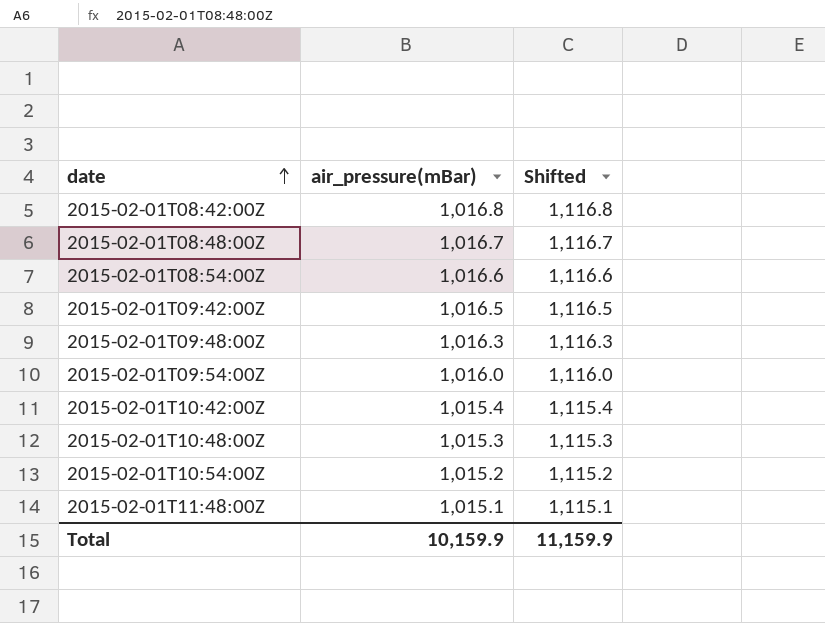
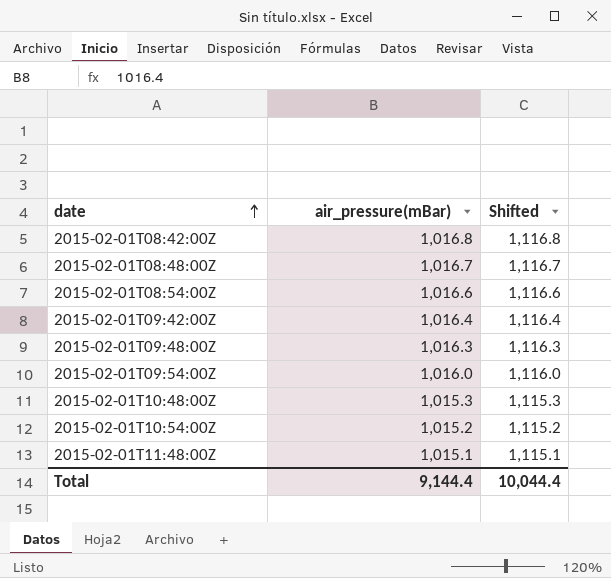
row 2015-02-01T10:42:00Z: 1,015.4 | 1,115.4 -> none
2015-02-01T09:42:00Z | air_pressure(mBar): 1,016.5 -> 1,016.4
2015-02-01T09:42:00Z | Shifted: 1,116.5 -> 1,116.4
Total | air_pressure(mBar): 10,159.9 -> 9,144.4
Total | Shifted: 11,159.9 -> 10,044.4

